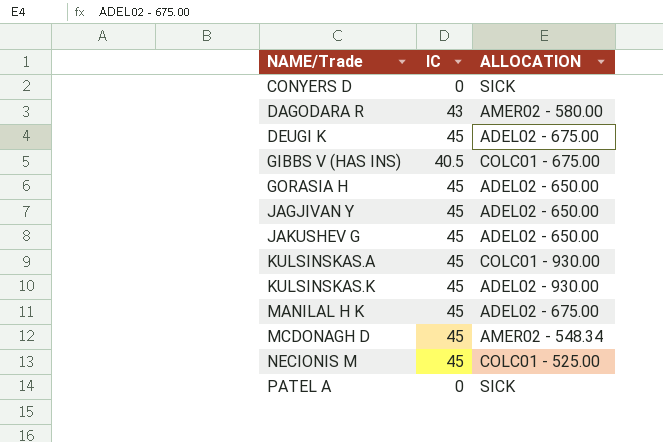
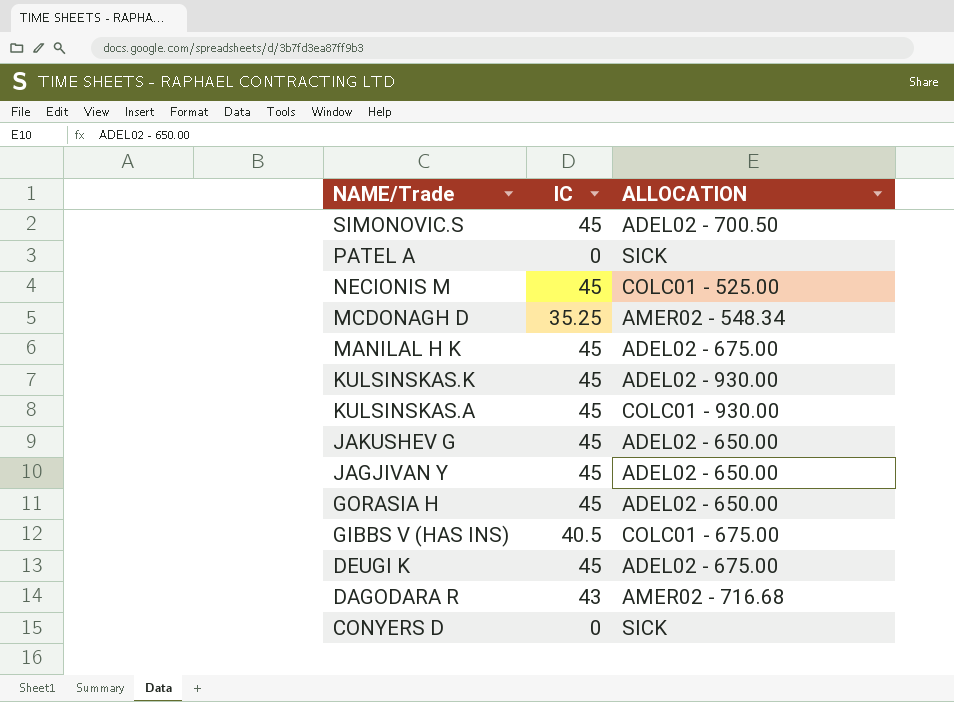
row order: NAME/Trade ascending -> NAME/Trade descending
row SIMONOVIC.S: none -> 45 | ADEL02 - 700.50
MCDONAGH D | IC: 45 -> 35.25
DAGODARA R | ALLOCATION: AMER02 - 580.00 -> AMER02 - 716.68

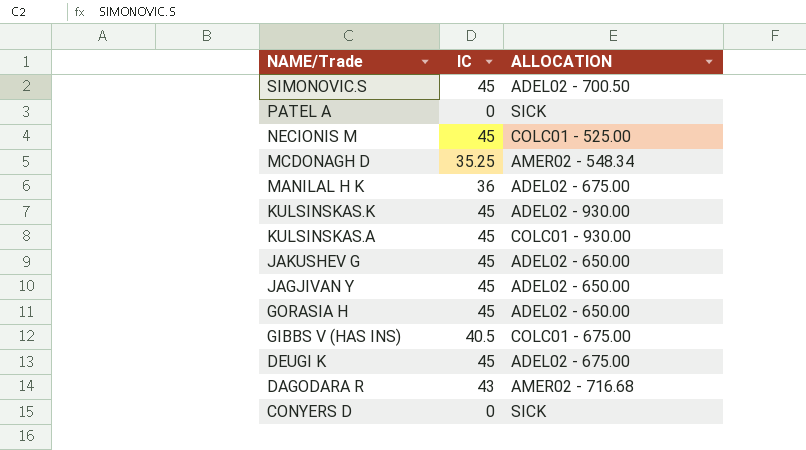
MANILAL H K | IC: 45 -> 36

